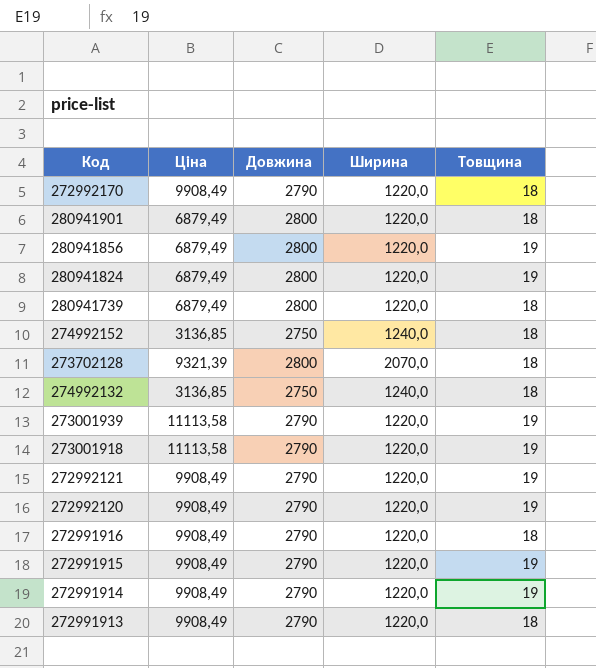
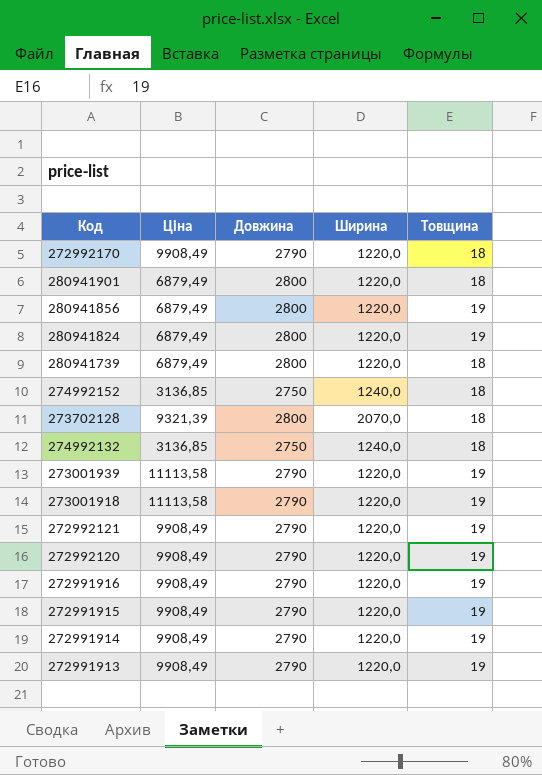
272991916 | Товщина: 18 -> 19
272991913 | Товщина: 18 -> 19

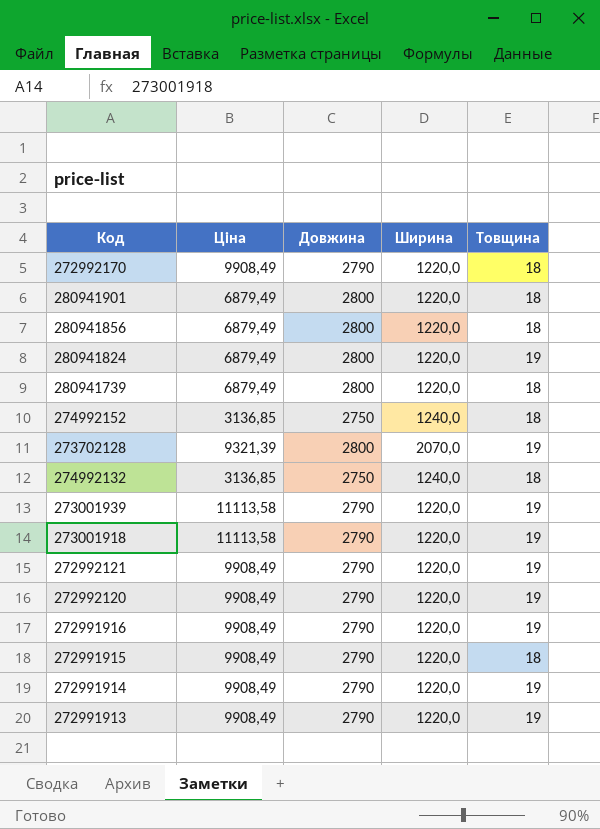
280941856 | Товщина: 19 -> 18
273702128 | Товщина: 18 -> 19
272991915 | Товщина: 19 -> 18

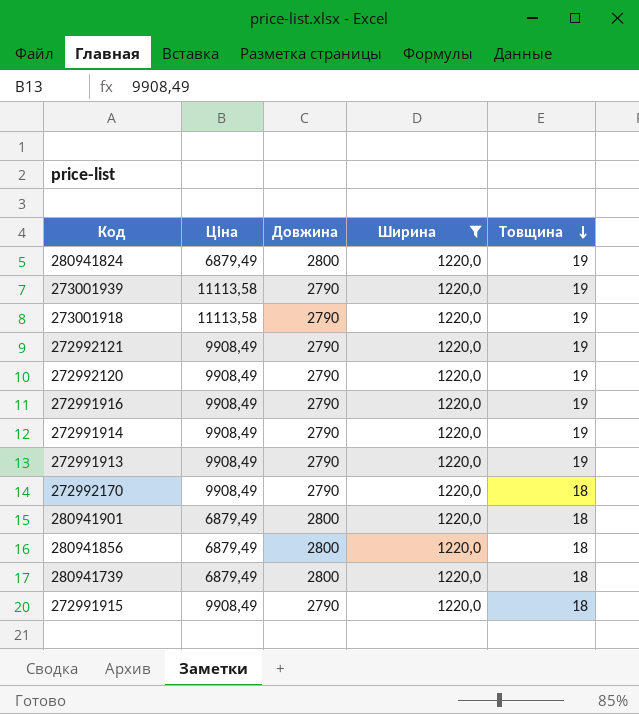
filter: none -> Ширина = 1220,0
row order: none -> Товщина descending

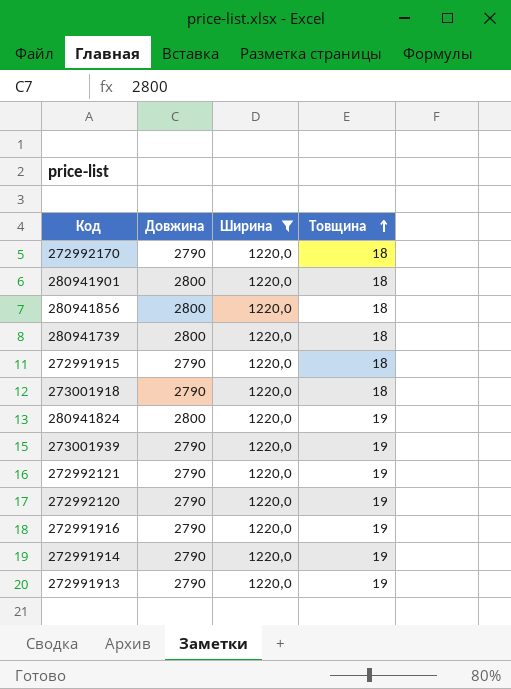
row order: Товщина descending -> Товщина ascending
column Ціна | position: 2 -> none
273001918 | Товщина: 19 -> 18

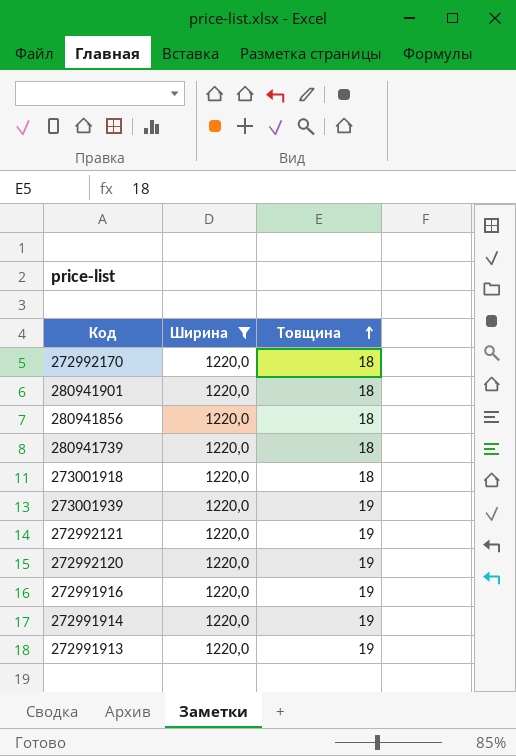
column Довжина | position: 2 -> none
row 272991915: 2790 | 1220,0 | 18 -> none
row 280941824: 2800 | 1220,0 | 19 -> none

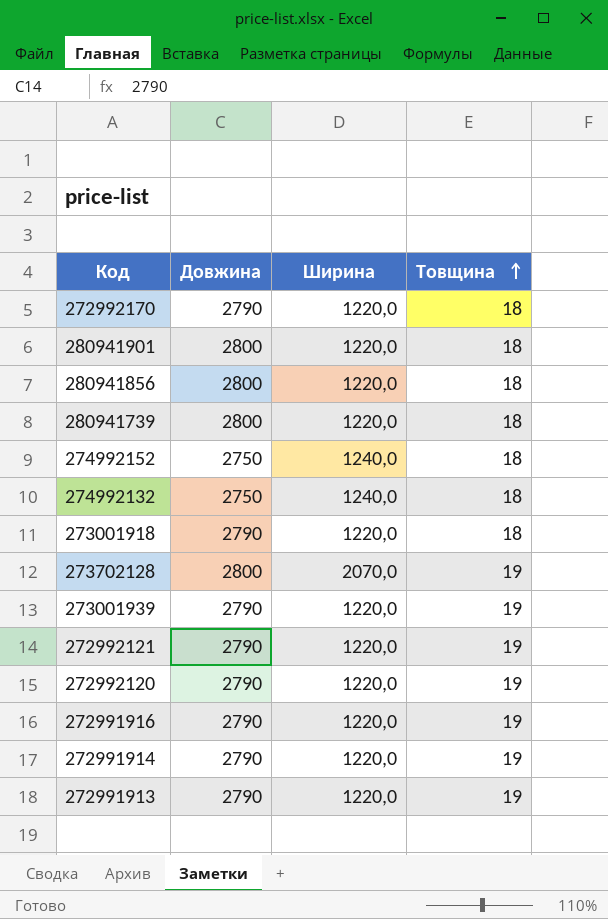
filter: Ширина = 1220,0 -> none
column Довжина | position: none -> 2

